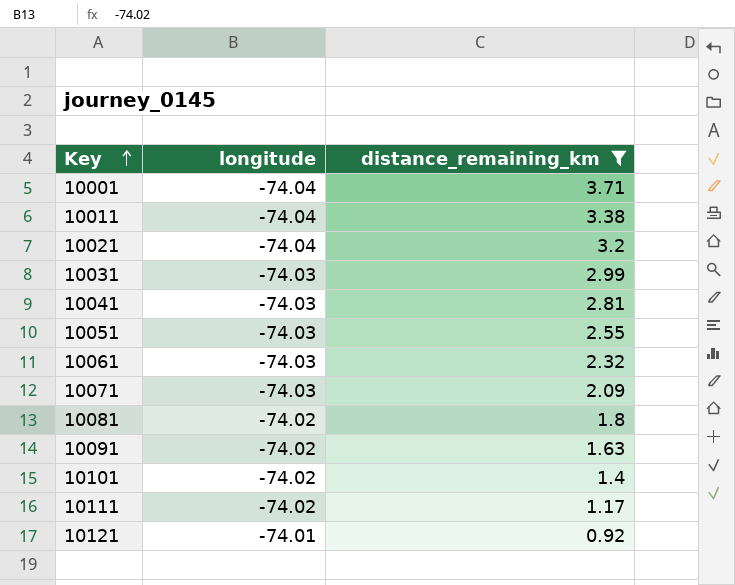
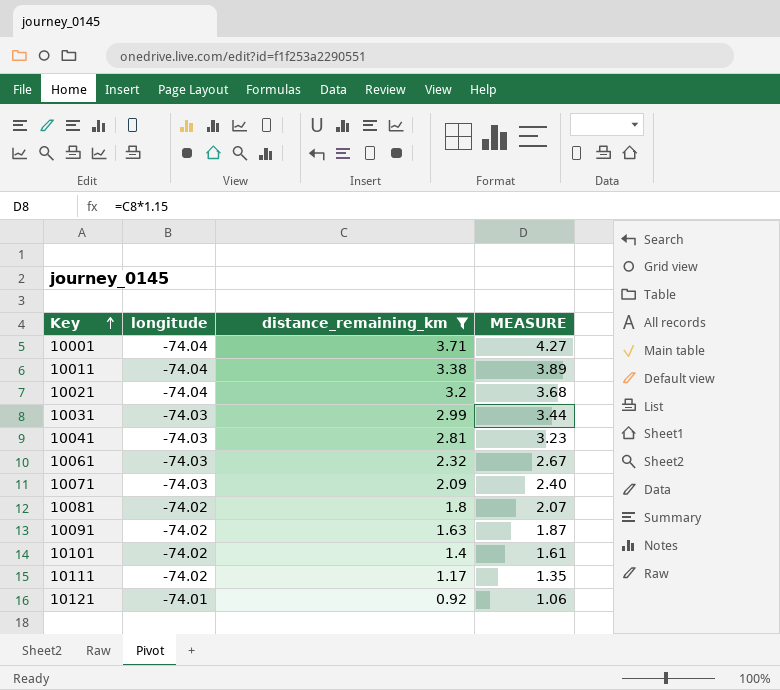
column MEASURE | formula: none -> [distance_remaining_km] * 1.15
row 10051: -74.03 | 2.55 -> none

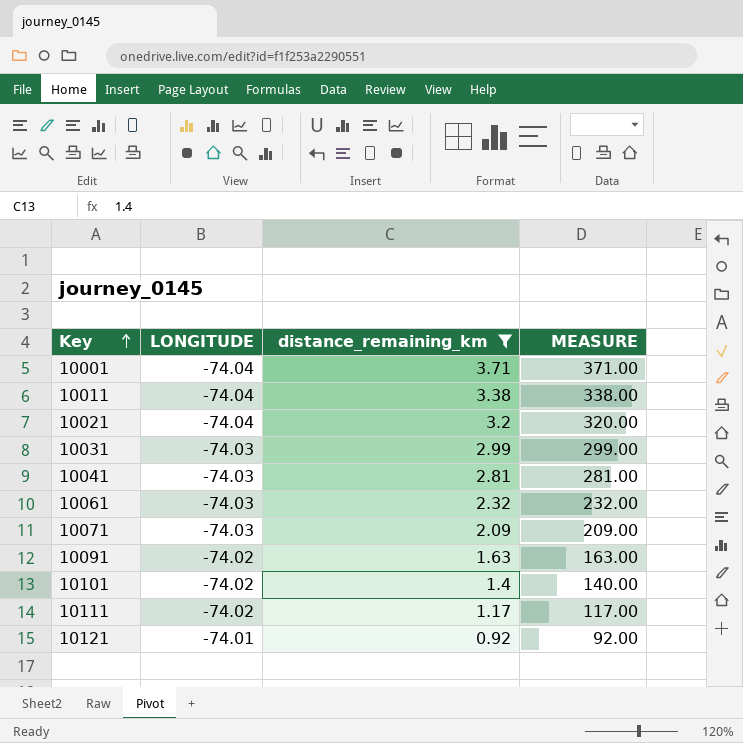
column name: longitude -> LONGITUDE
column MEASURE | formula: [distance_remaining_km] * 1.15 -> [distance_remaining_km] * 100
row 10081: -74.02 | 1.8 | 2.07 -> none

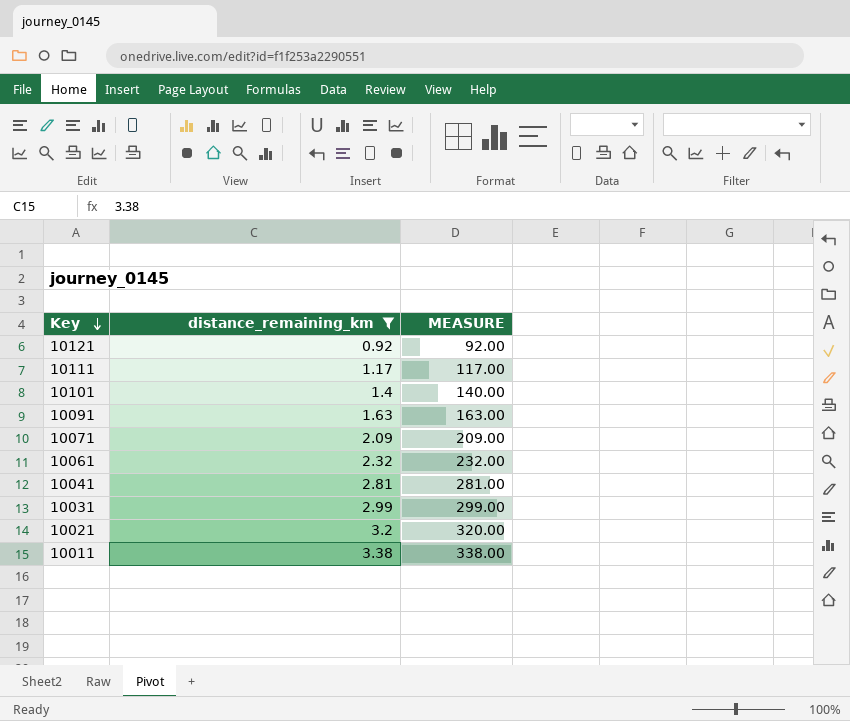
row order: Key ascending -> Key descending
column LONGITUDE | position: 2 -> none
row 10001: -74.04 | 3.71 | 371.00 -> none

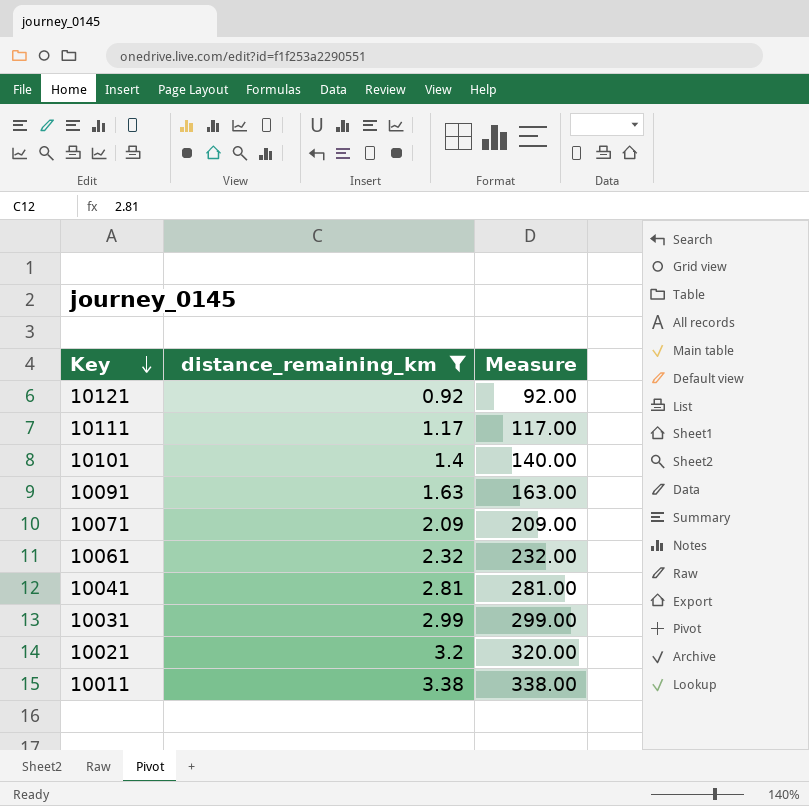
column name: MEASURE -> Measure

